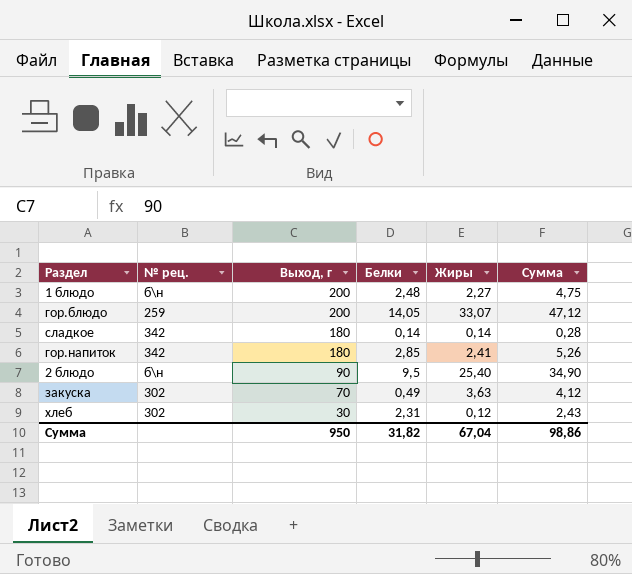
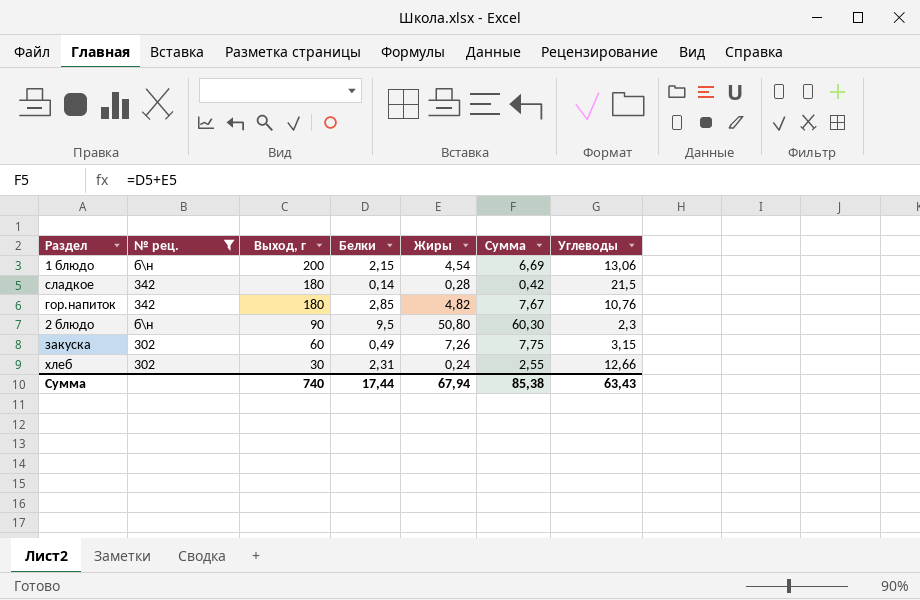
filter: none -> № рец. != 259
column Углеводы | position: none -> 7
1 блюдо | Белки: 2,48 -> 2,15
1 блюдо | Жиры: 2,27 -> 4,54
1 блюдо | Сумма: 4,75 -> 6,69
сладкое | Жиры: 0,14 -> 0,28
сладкое | Сумма: 0,28 -> 0,42
гор.напиток | Жиры: 2,41 -> 4,82
гор.напиток | Сумма: 5,26 -> 7,67
2 блюдо | Жиры: 25,40 -> 50,80
2 блюдо | Сумма: 34,90 -> 60,30
закуска | Выход, г: 70 -> 60
закуска | Жиры: 3,63 -> 7,26
закуска | Сумма: 4,12 -> 7,75
хлеб | Жиры: 0,12 -> 0,24
хлеб | Сумма: 2,43 -> 2,55
Сумма | Выход, г: 950 -> 740
Сумма | Белки: 31,82 -> 17,44
Сумма | Жиры: 67,04 -> 67,94
Сумма | Сумма: 98,86 -> 85,38

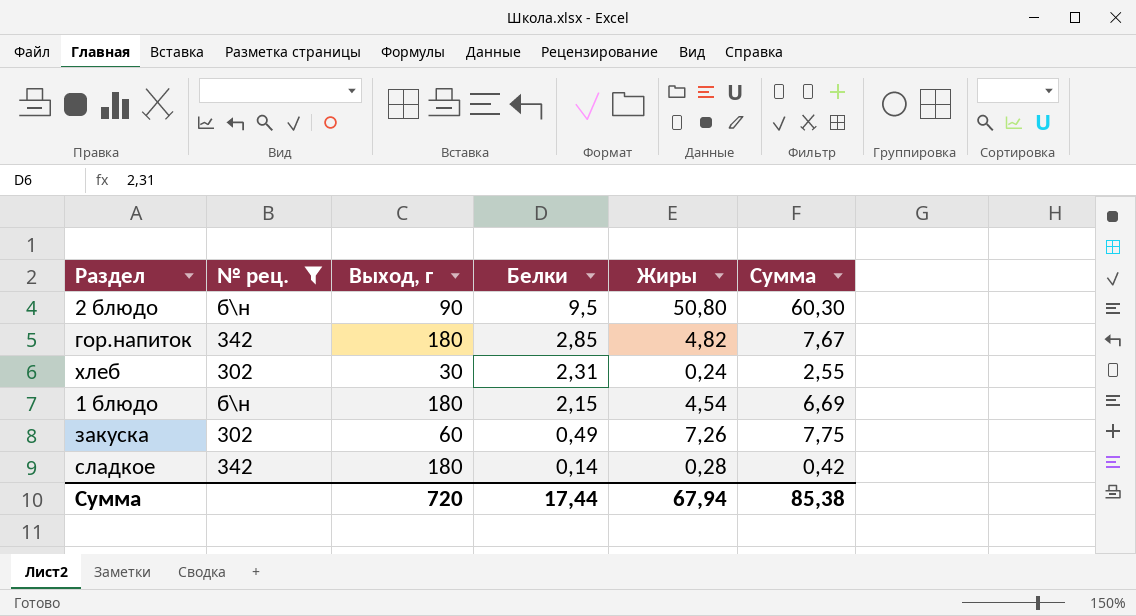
row order: Выход, г descending -> Белки descending
column Углеводы | position: 7 -> none
1 блюдо | Выход, г: 200 -> 180
Сумма | Выход, г: 740 -> 720

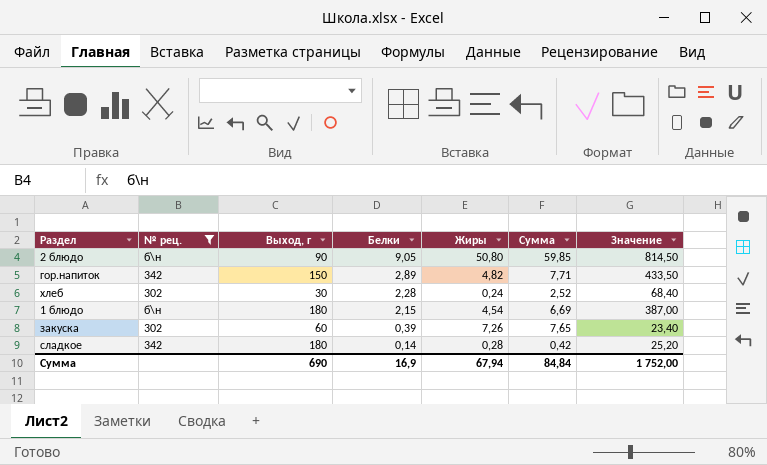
column Значение | formula: none -> [Выход, г] * [Белки]
2 блюдо | Белки: 9,5 -> 9,05
2 блюдо | Сумма: 60,30 -> 59,85
гор.напиток | Выход, г: 180 -> 150
гор.напиток | Белки: 2,85 -> 2,89
гор.напиток | Сумма: 7,67 -> 7,71
хлеб | Белки: 2,31 -> 2,28
хлеб | Сумма: 2,55 -> 2,52
закуска | Белки: 0,49 -> 0,39
закуска | Сумма: 7,75 -> 7,65
Сумма | Выход, г: 720 -> 690
Сумма | Белки: 17,44 -> 16,9
Сумма | Сумма: 85,38 -> 84,84

